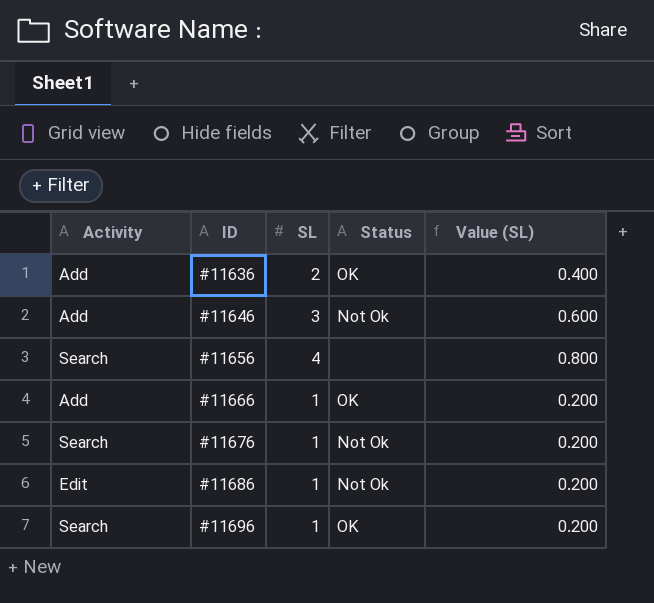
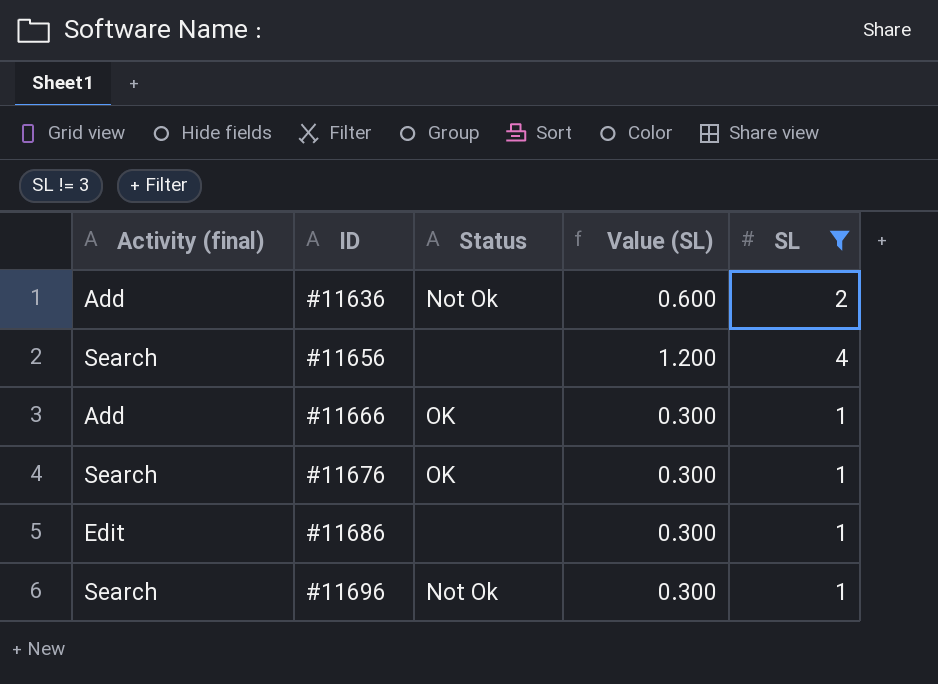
filter: none -> SL != 3
column name: Activity -> Activity (final)
column Value (SL) | formula: [SL] * 0.2 -> [SL] * 0.3
column SL | position: 3 -> 5
#11636 | Status: OK -> Not Ok
#11676 | Status: Not Ok -> OK
#11686 | Status: Not Ok -> none
#11696 | Status: OK -> Not Ok

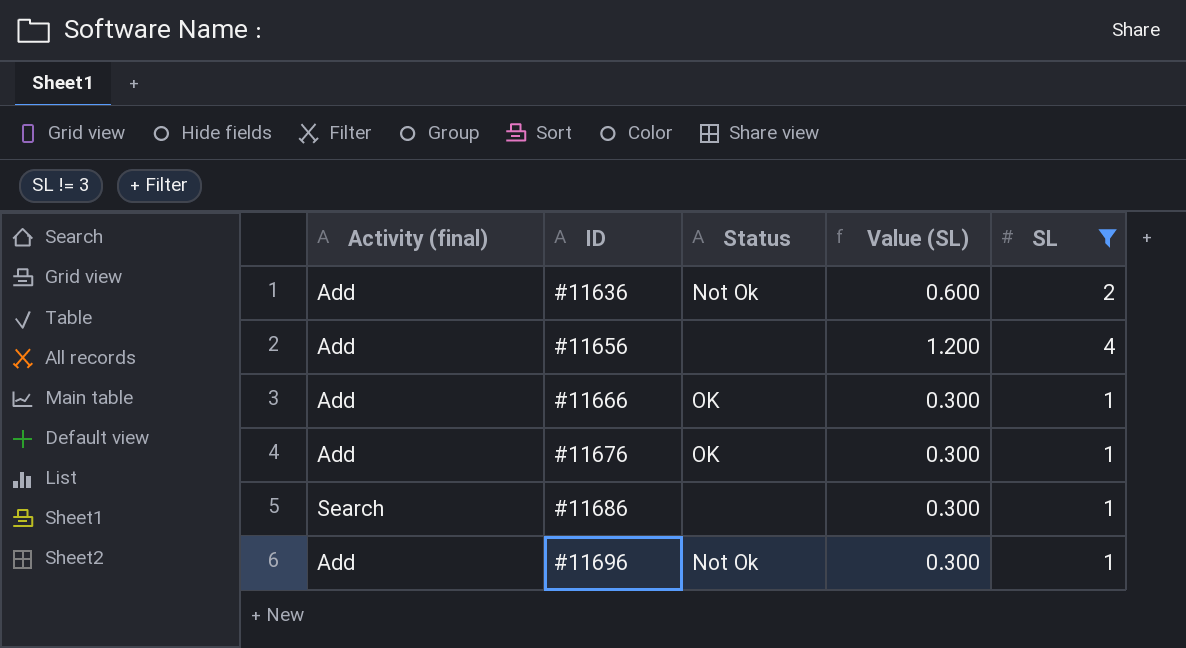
#11656 | Activity (final): Search -> Add
#11676 | Activity (final): Search -> Add
#11686 | Activity (final): Edit -> Search
#11696 | Activity (final): Search -> Add

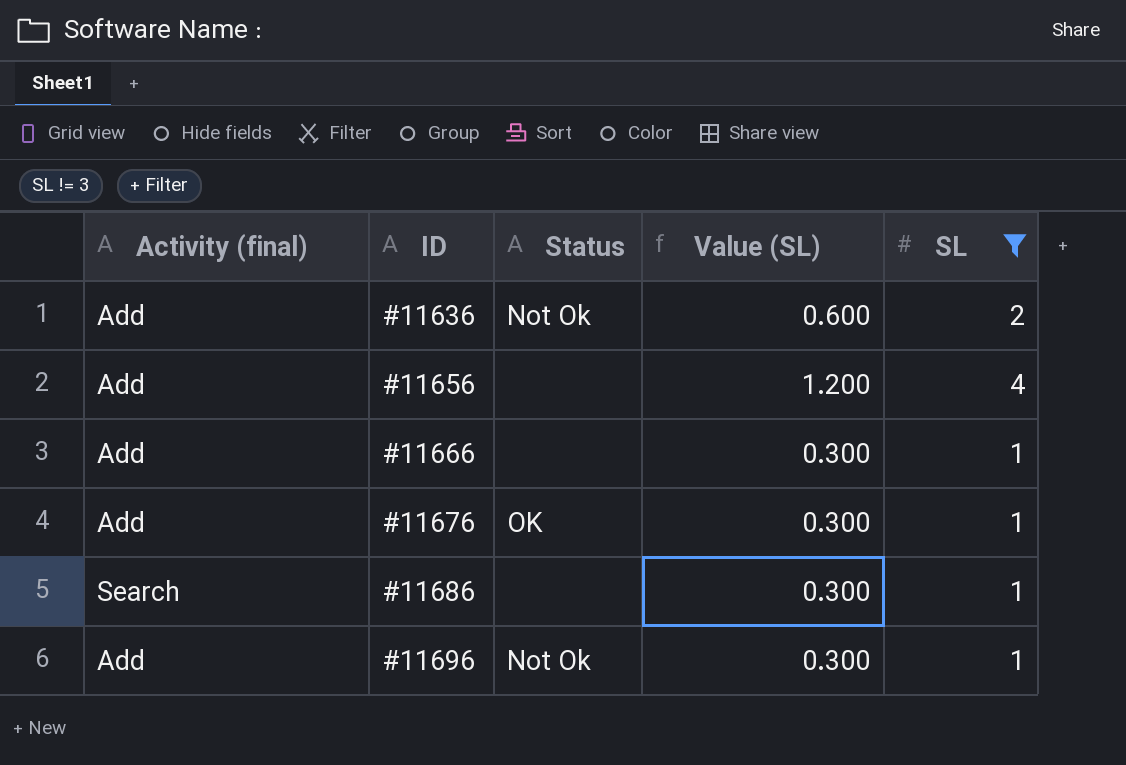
#11666 | Status: OK -> none

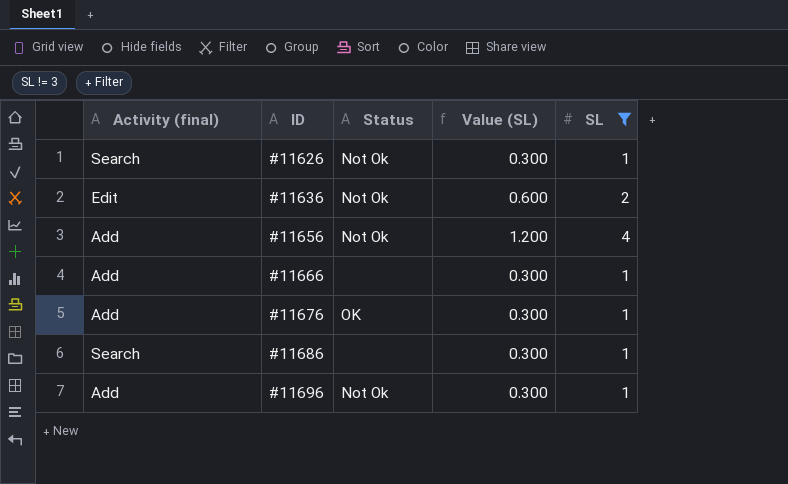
row #11626: none -> Search | Not Ok | 0.300 | 1
#11636 | Activity (final): Add -> Edit
#11656 | Status: none -> Not Ok

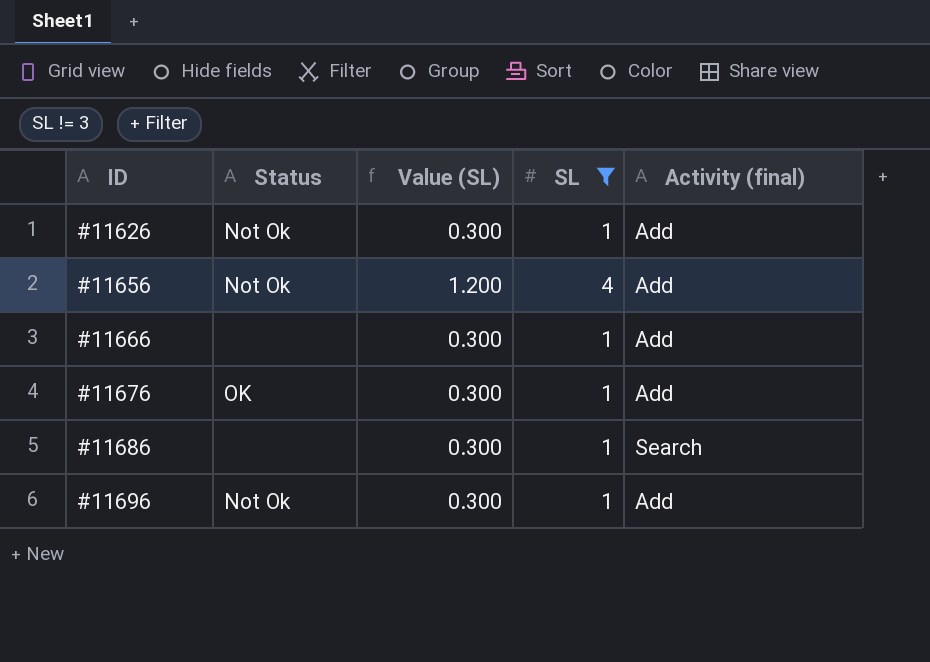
column Activity (final) | position: 1 -> 5
row #11636: Edit | Not Ok | 0.600 | 2 -> none
#11626 | Activity (final): Search -> Add

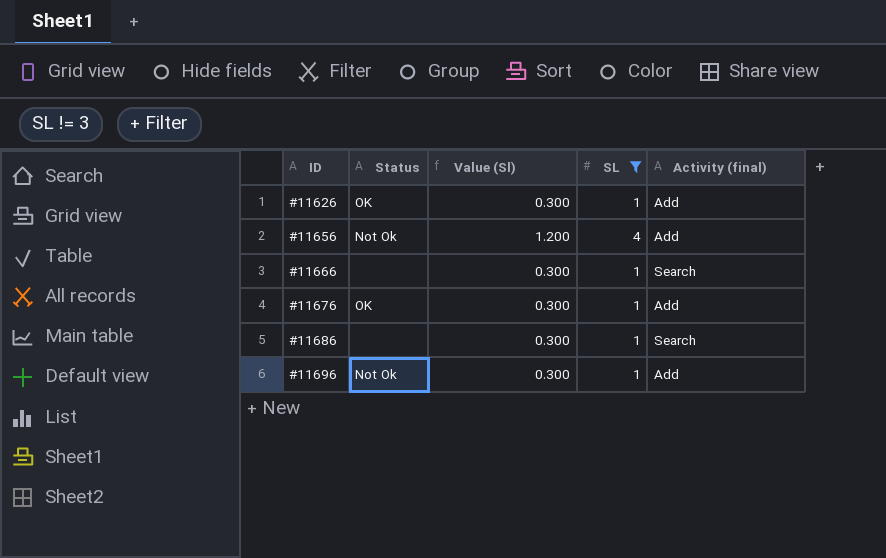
column name: Value (SL) -> Value (Sl)
#11626 | Status: Not Ok -> OK
#11666 | Activity (final): Add -> Search

